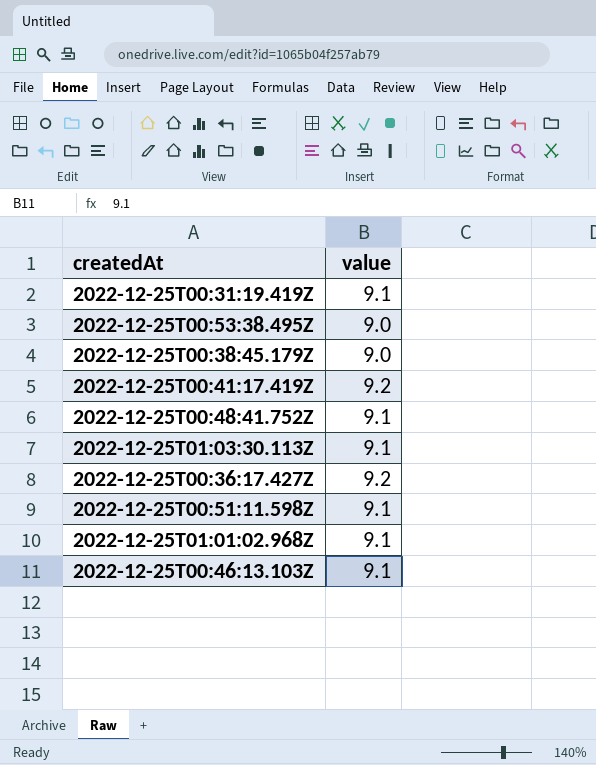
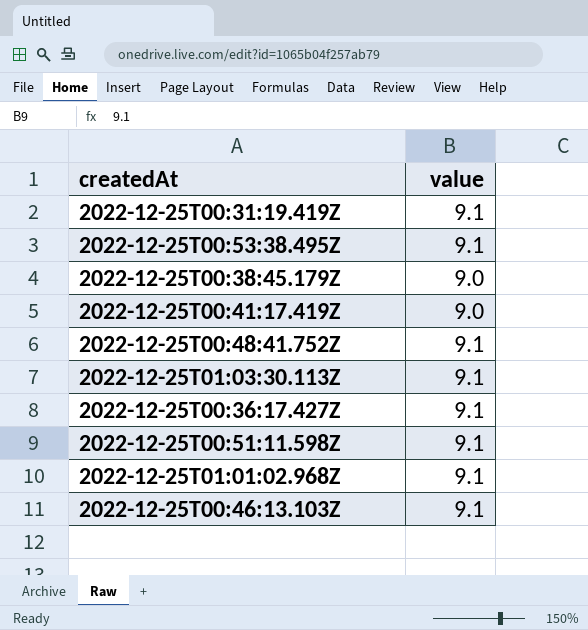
2022-12-25T00:53:38.495Z | value: 9.0 -> 9.1
2022-12-25T00:41:17.419Z | value: 9.2 -> 9.0
2022-12-25T00:36:17.427Z | value: 9.2 -> 9.1

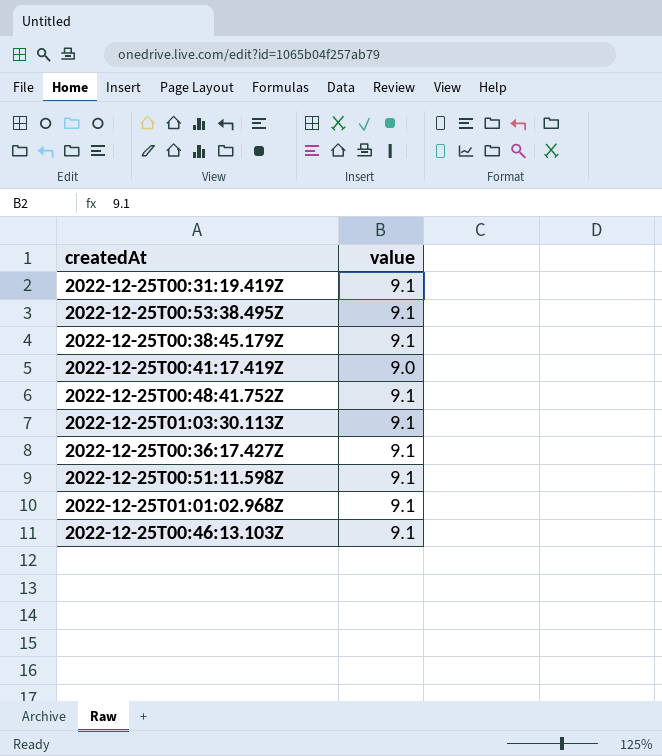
2022-12-25T00:38:45.179Z | value: 9.0 -> 9.1

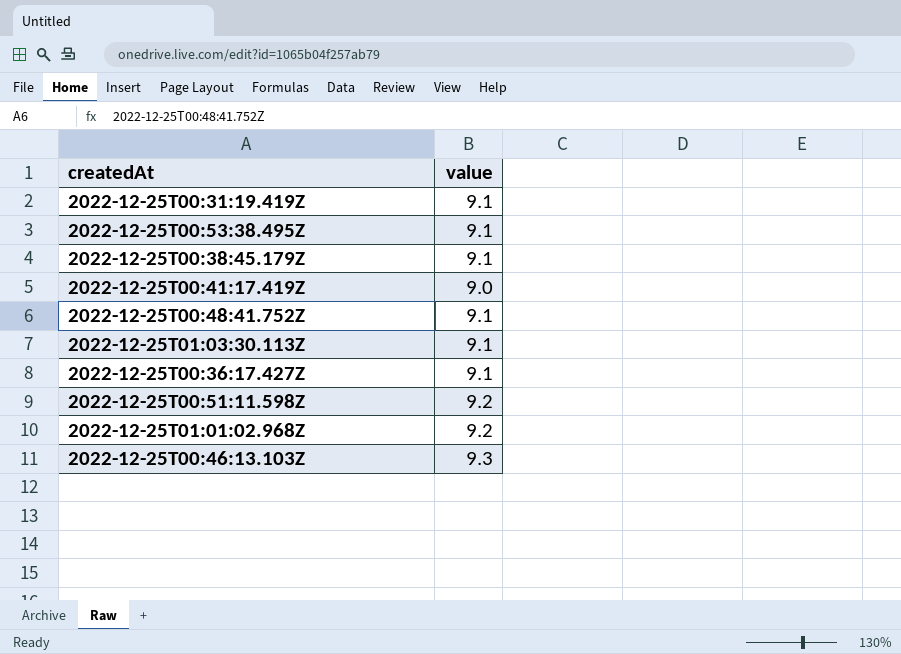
2022-12-25T00:51:11.598Z | value: 9.1 -> 9.2
2022-12-25T01:01:02.968Z | value: 9.1 -> 9.2
2022-12-25T00:46:13.103Z | value: 9.1 -> 9.3

